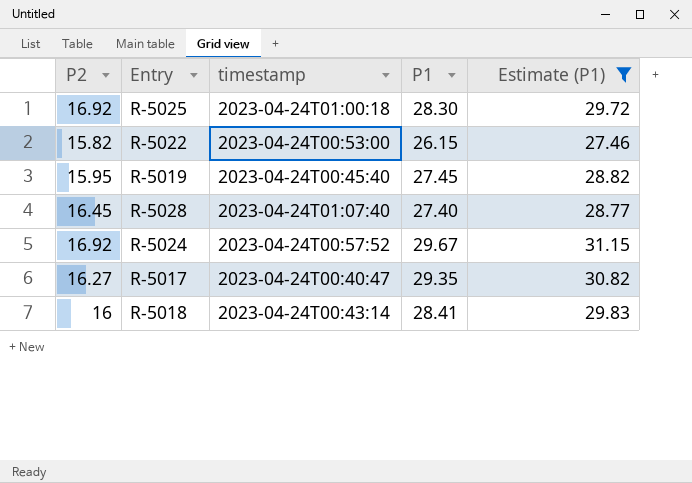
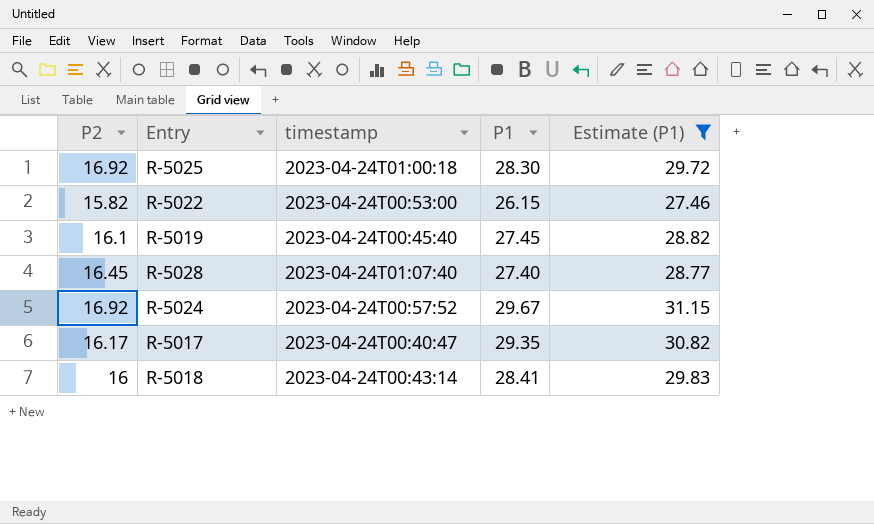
R-5019 | P2: 15.95 -> 16.1
R-5017 | P2: 16.27 -> 16.17

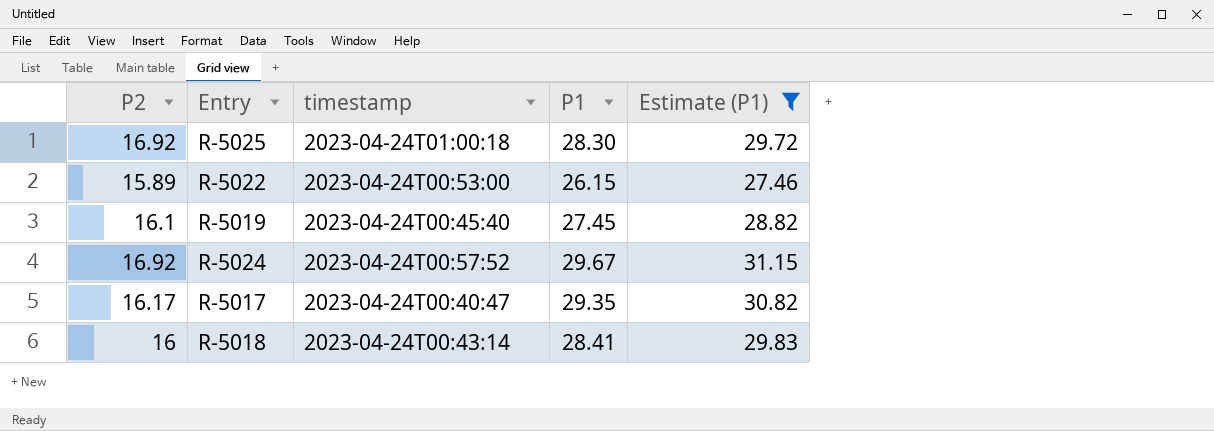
row R-5028: 16.45 | 2023-04-24T01:07:40 | 27.40 | 28.77 -> none
R-5022 | P2: 15.82 -> 15.89

